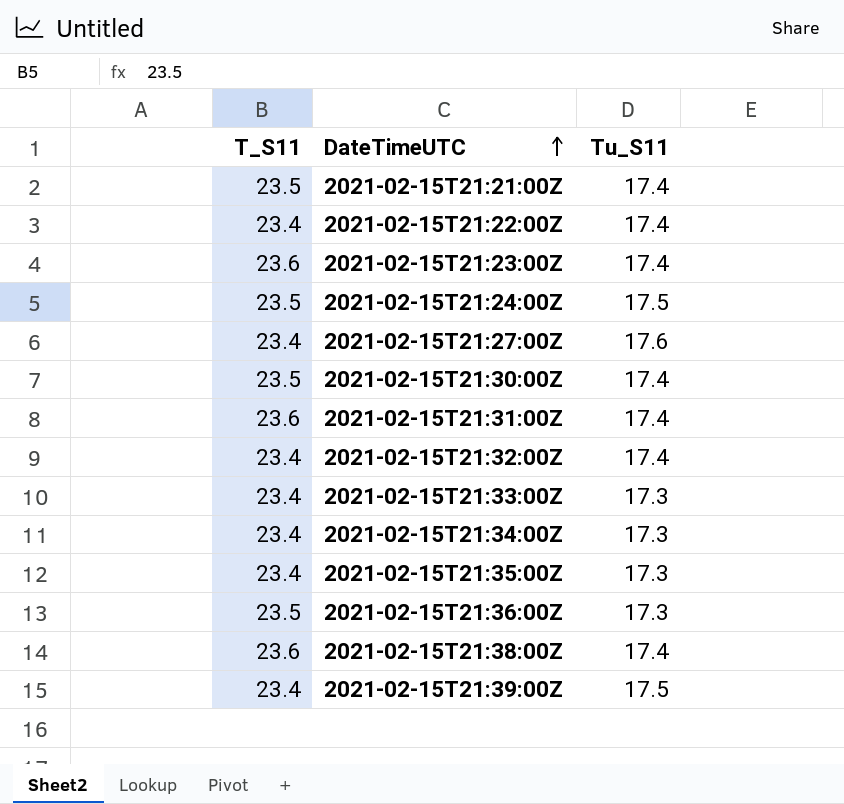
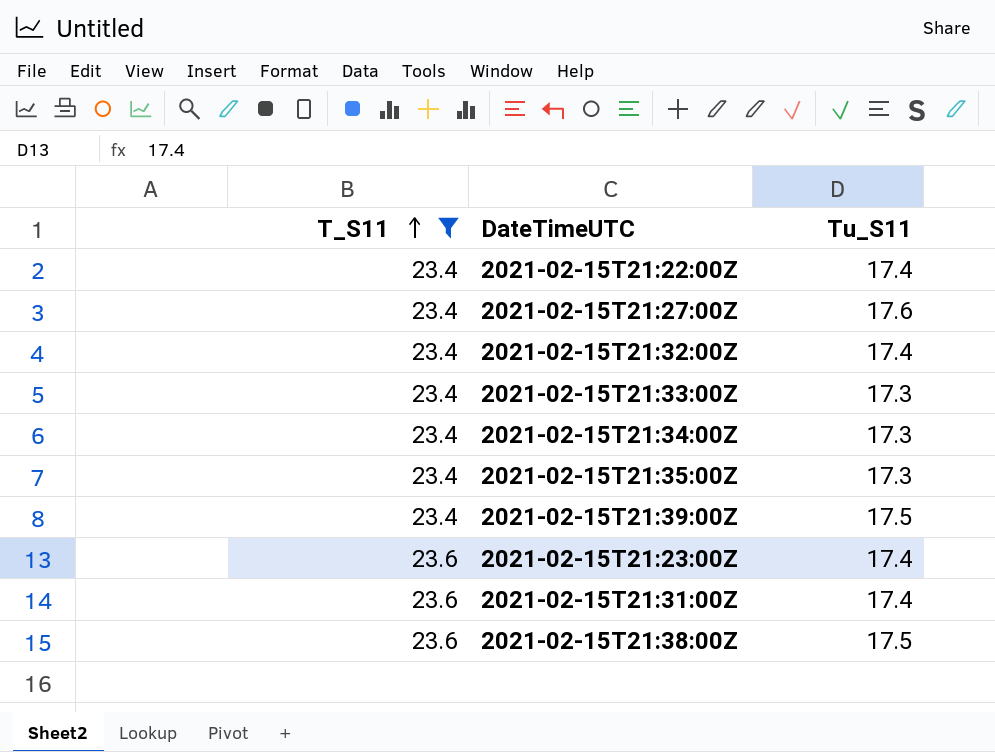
filter: none -> T_S11 != 23.5
row order: DateTimeUTC ascending -> T_S11 ascending
2021-02-15T21:38:00Z | Tu_S11: 17.4 -> 17.5

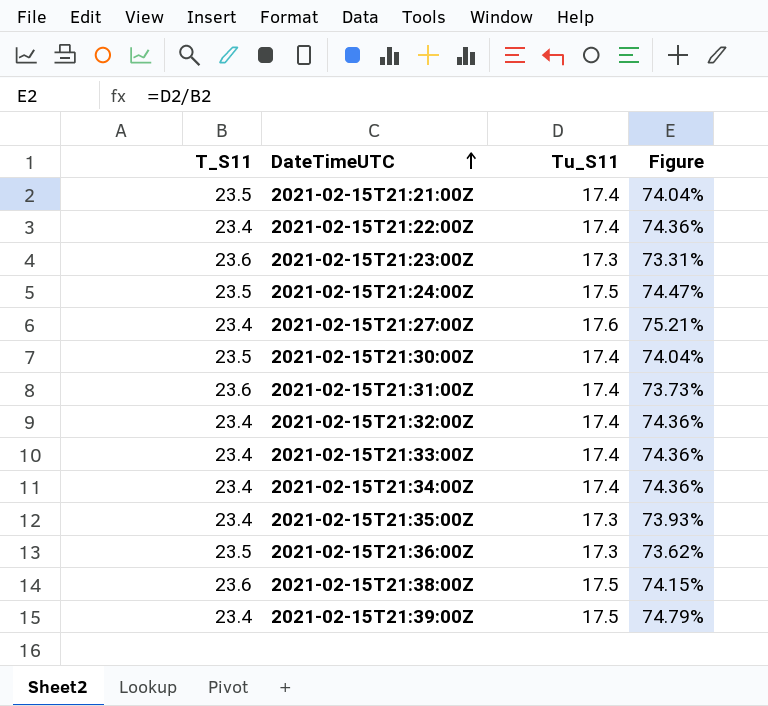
filter: T_S11 != 23.5 -> none
row order: T_S11 ascending -> DateTimeUTC ascending
column Figure | formula: none -> [Tu_S11] / [T_S11]
2021-02-15T21:23:00Z | Tu_S11: 17.4 -> 17.3
2021-02-15T21:33:00Z | Tu_S11: 17.3 -> 17.4
2021-02-15T21:34:00Z | Tu_S11: 17.3 -> 17.4

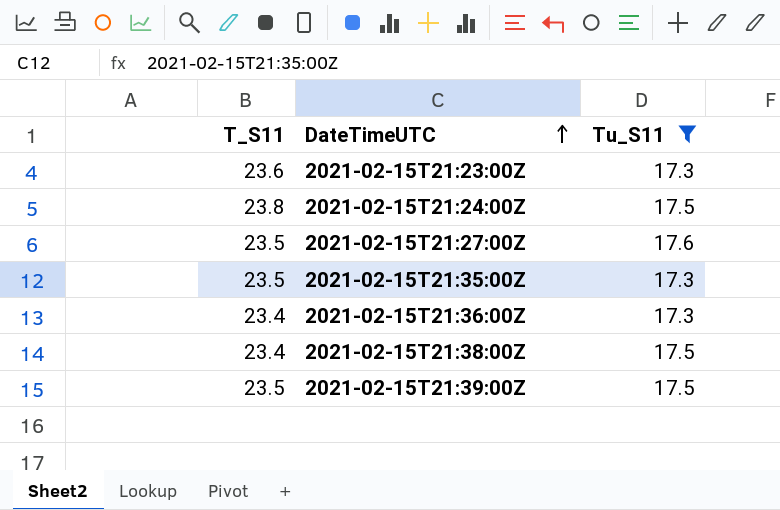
filter: none -> Tu_S11 != 17.4
column Figure | formula: [Tu_S11] / [T_S11] -> none
2021-02-15T21:24:00Z | T_S11: 23.5 -> 23.8
2021-02-15T21:27:00Z | T_S11: 23.4 -> 23.5
2021-02-15T21:35:00Z | T_S11: 23.4 -> 23.5
2021-02-15T21:36:00Z | T_S11: 23.5 -> 23.4
2021-02-15T21:38:00Z | T_S11: 23.6 -> 23.4
2021-02-15T21:39:00Z | T_S11: 23.4 -> 23.5

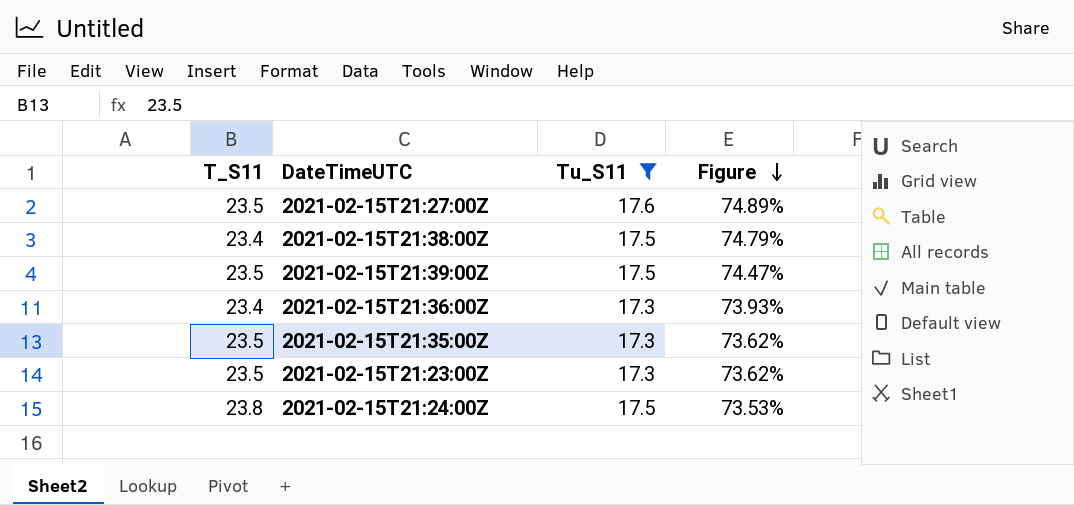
row order: DateTimeUTC ascending -> Figure descending
column Figure | formula: none -> [Tu_S11] / [T_S11]
2021-02-15T21:23:00Z | T_S11: 23.6 -> 23.5

